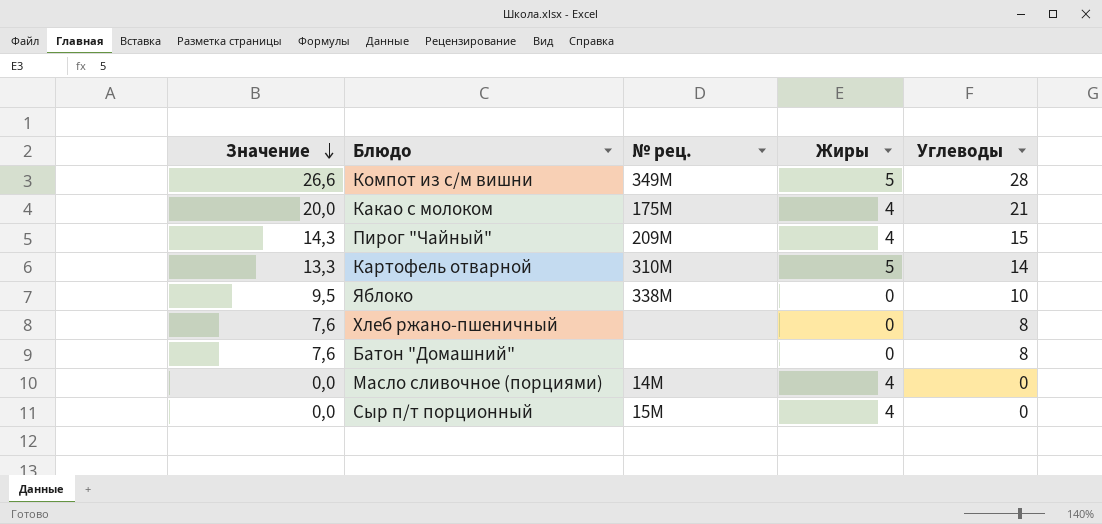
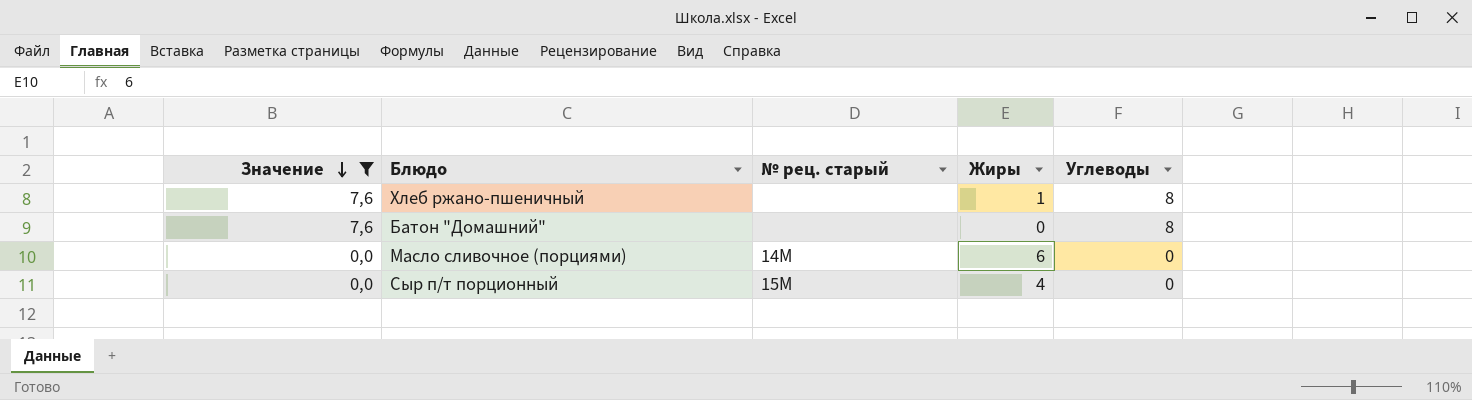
filter: none -> Значение <= 7,6
column name: № рец. -> № рец. старый
Хлеб ржано-пшеничный | Жиры: 0 -> 1
Масло сливочное (порциями) | Жиры: 4 -> 6

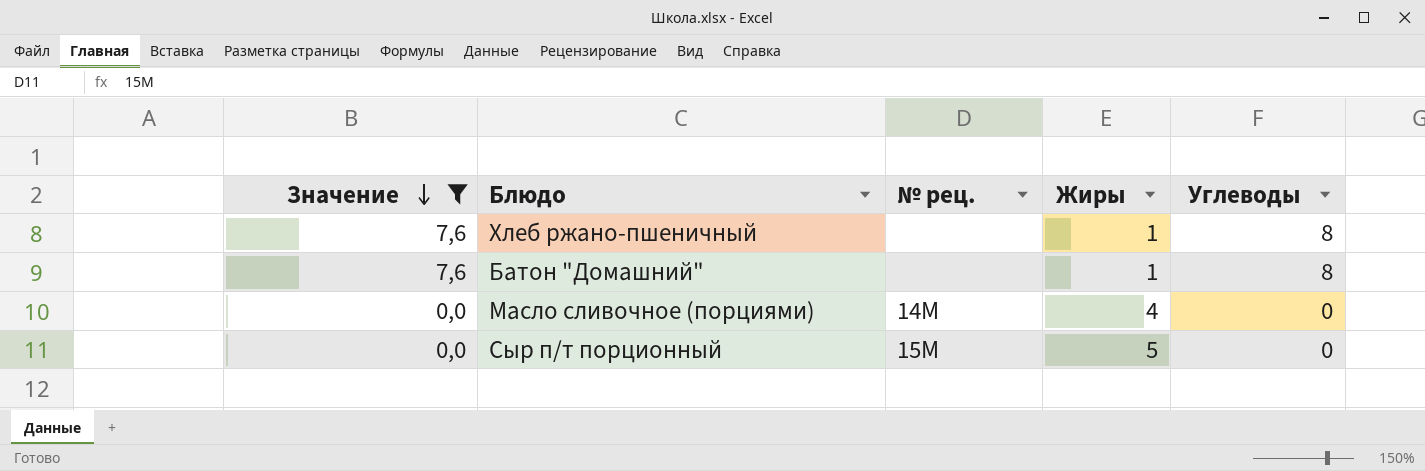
column name: № рец. старый -> № рец.
Батон "Домашний" | Жиры: 0 -> 1
Масло сливочное (порциями) | Жиры: 6 -> 4
Сыр п/т порционный | Жиры: 4 -> 5

